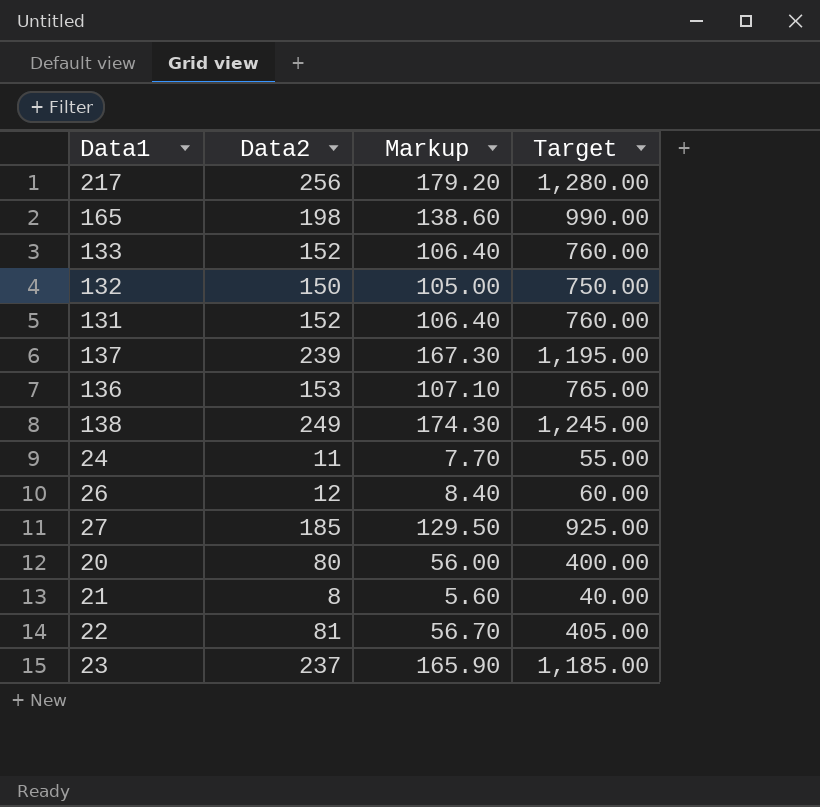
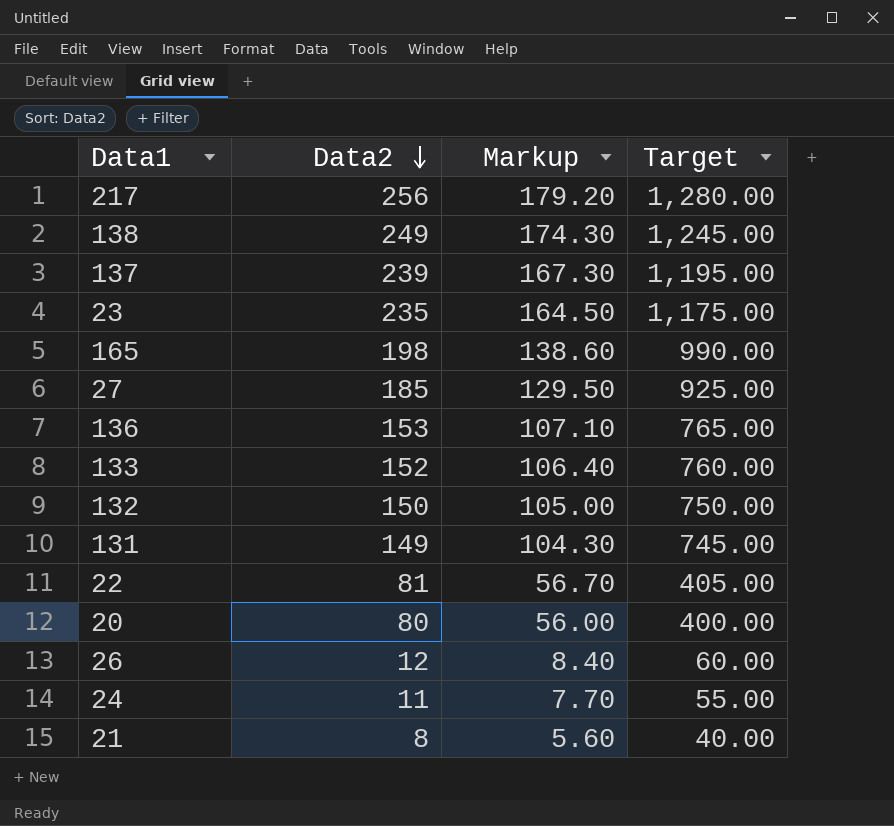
row order: none -> Data2 descending
23 | Data2: 237 -> 235
23 | Markup: 165.90 -> 164.50
23 | Target: 1,185.00 -> 1,175.00
131 | Data2: 152 -> 149
131 | Markup: 106.40 -> 104.30
131 | Target: 760.00 -> 745.00

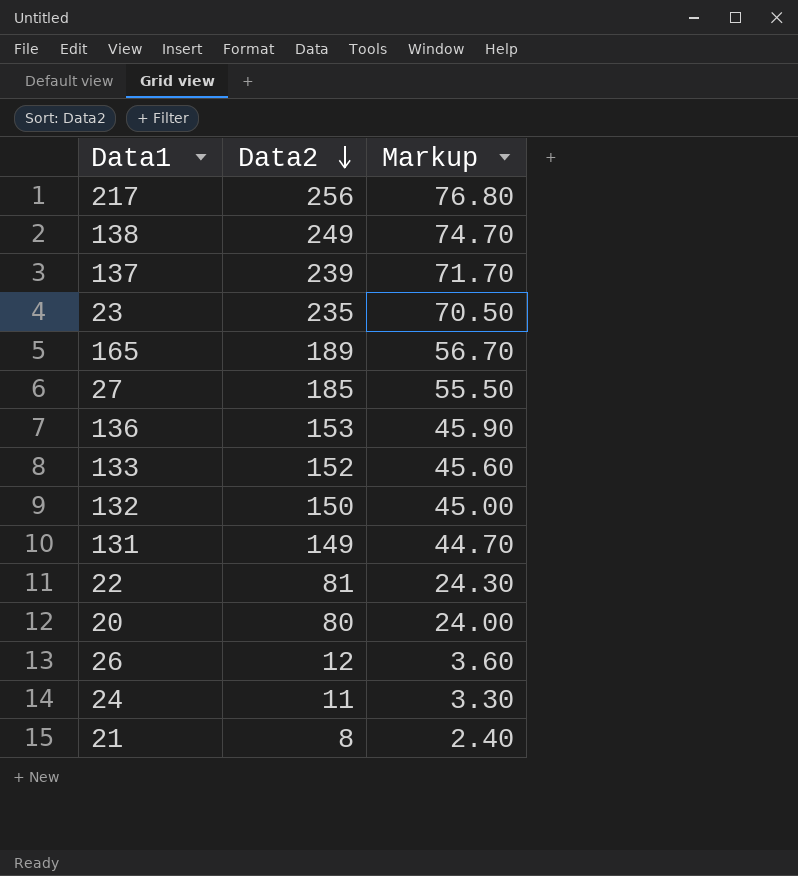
column Target | formula: [Data2] * 5 -> none
column Markup | formula: [Data2] * 0.7 -> [Data2] * 0.3
165 | Data2: 198 -> 189

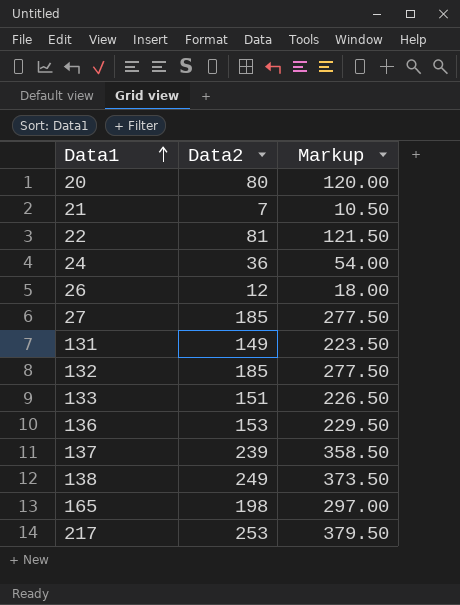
row order: Data2 descending -> Data1 ascending
column Markup | formula: [Data2] * 0.3 -> [Data2] * 1.5
row 23: 235 | 70.50 -> none
21 | Data2: 8 -> 7
24 | Data2: 11 -> 36
132 | Data2: 150 -> 185
133 | Data2: 152 -> 151
165 | Data2: 189 -> 198
217 | Data2: 256 -> 253

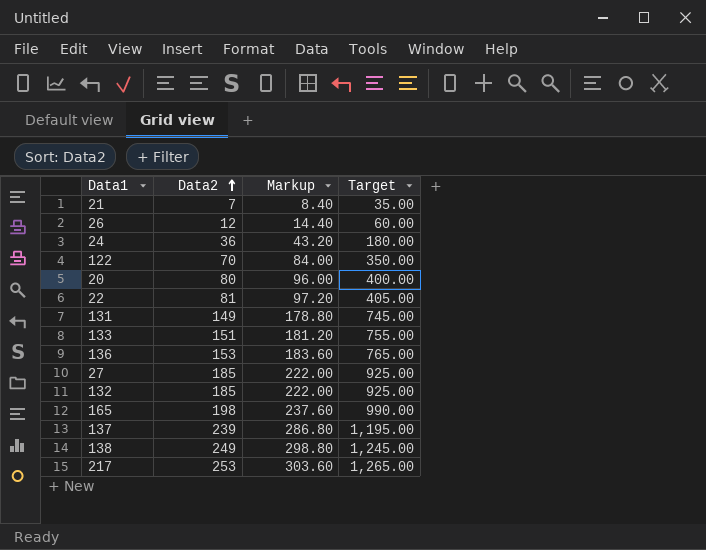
row order: Data1 ascending -> Data2 ascending
column Markup | formula: [Data2] * 1.5 -> [Data2] * 1.2
column Target | formula: none -> [Data2] * 5
row 122: none -> 70 | 84.00 | 350.00

